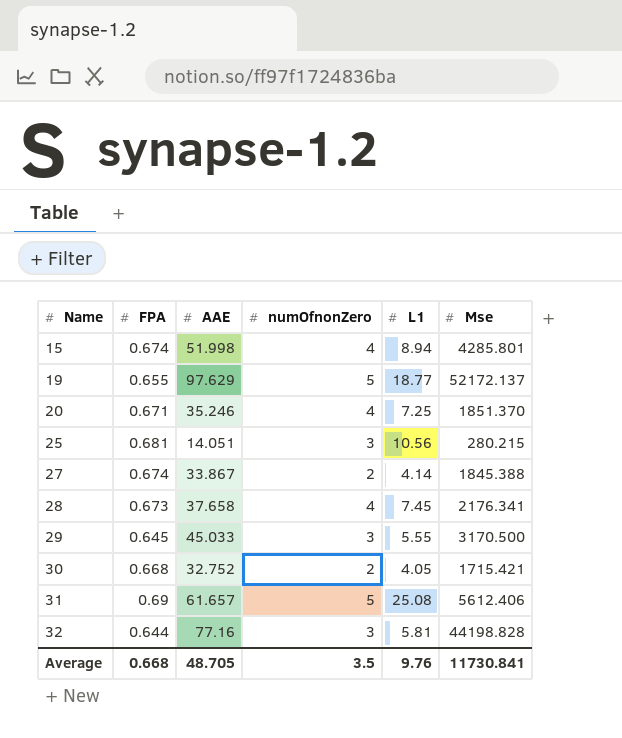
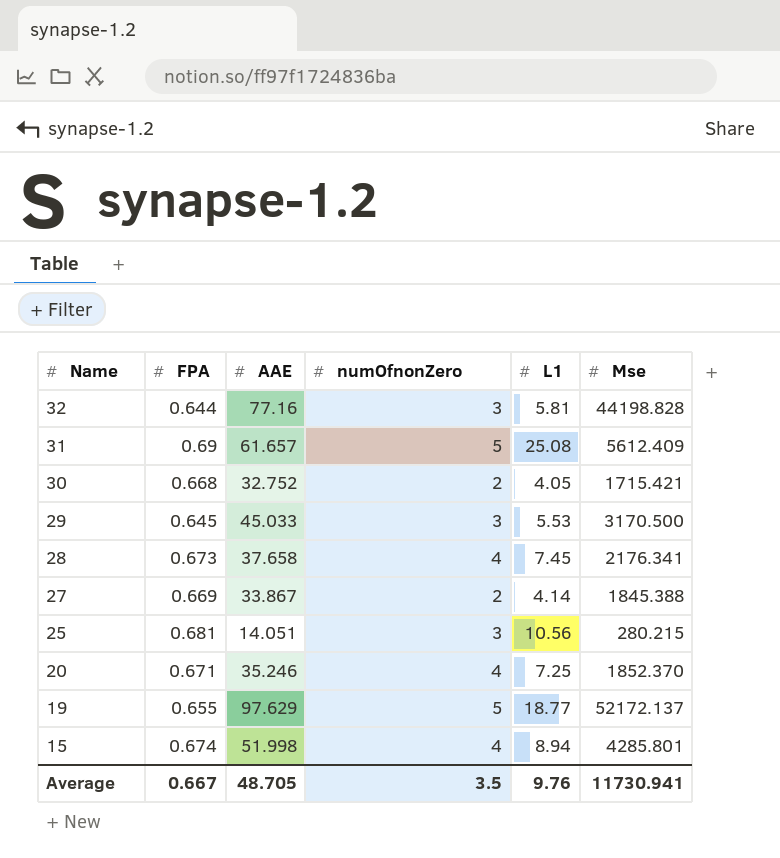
row order: Name ascending -> Name descending
31 | Mse: 5612.406 -> 5612.409
29 | L1: 5.55 -> 5.53
27 | FPA: 0.674 -> 0.669
20 | Mse: 1851.370 -> 1852.370
Average | FPA: 0.668 -> 0.667
Average | Mse: 11730.841 -> 11730.941

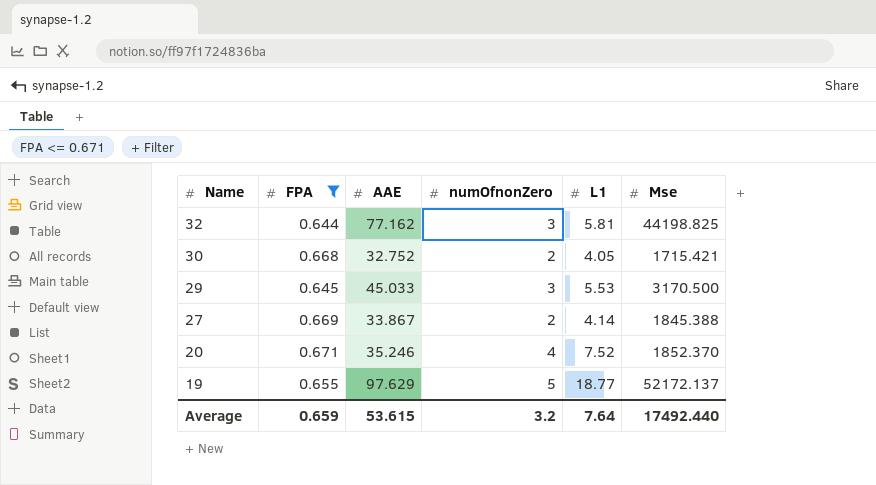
filter: none -> FPA <= 0.671
32 | AAE: 77.16 -> 77.162
32 | Mse: 44198.828 -> 44198.825
20 | L1: 7.25 -> 7.52
Average | FPA: 0.667 -> 0.659
Average | AAE: 48.705 -> 53.615
Average | numOfnonZero: 3.5 -> 3.2
Average | L1: 9.76 -> 7.64
Average | Mse: 11730.941 -> 17492.440

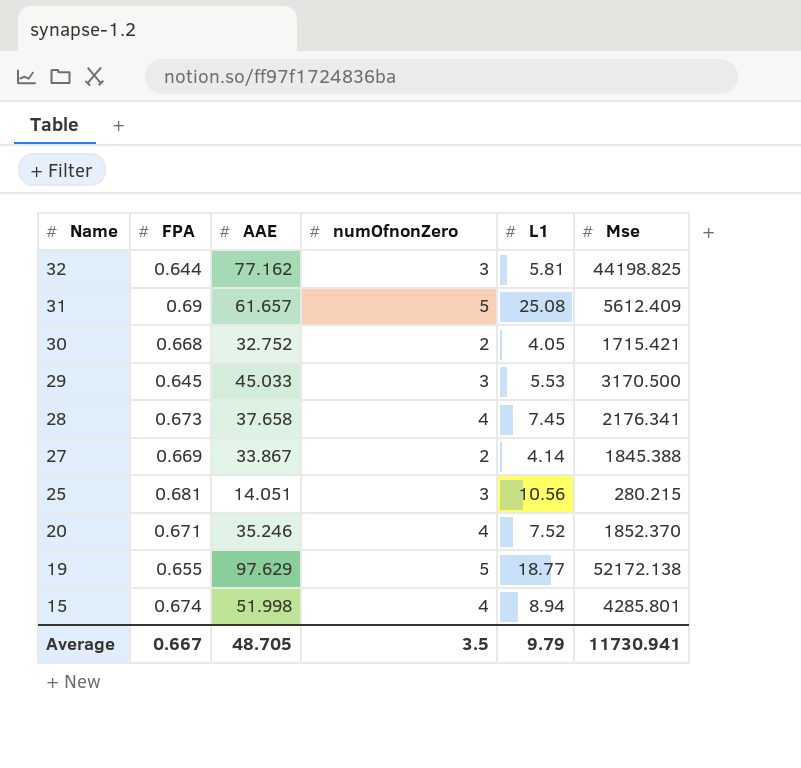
filter: FPA <= 0.671 -> none
19 | Mse: 52172.137 -> 52172.138
Average | FPA: 0.659 -> 0.667
Average | AAE: 53.615 -> 48.705
Average | numOfnonZero: 3.2 -> 3.5
Average | L1: 7.64 -> 9.79
Average | Mse: 17492.440 -> 11730.941

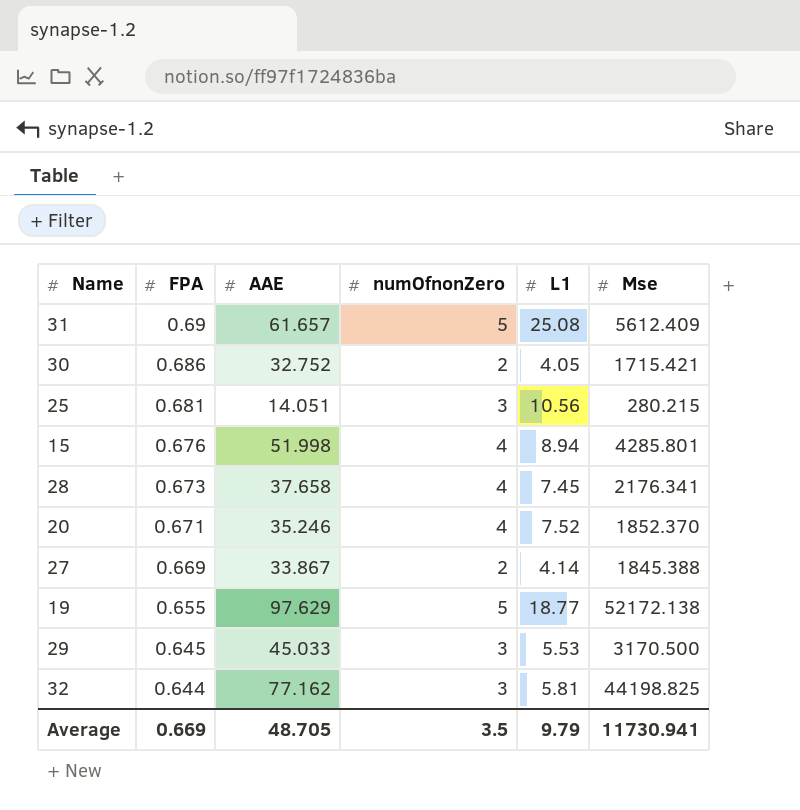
row order: Name descending -> FPA descending
30 | FPA: 0.668 -> 0.686
15 | FPA: 0.674 -> 0.676
Average | FPA: 0.667 -> 0.669

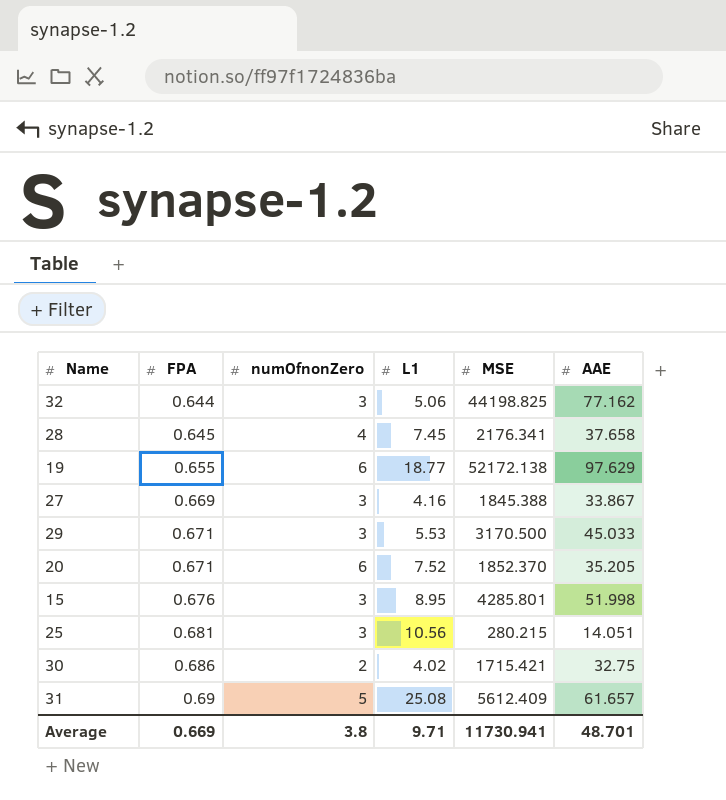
row order: FPA descending -> FPA ascending
column name: Mse -> MSE
column AAE | position: 3 -> 6
32 | L1: 5.81 -> 5.06
28 | FPA: 0.673 -> 0.645
19 | numOfnonZero: 5 -> 6
27 | numOfnonZero: 2 -> 3
27 | L1: 4.14 -> 4.16
29 | FPA: 0.645 -> 0.671
20 | numOfnonZero: 4 -> 6
20 | AAE: 35.246 -> 35.205
15 | numOfnonZero: 4 -> 3
15 | L1: 8.94 -> 8.95
30 | L1: 4.05 -> 4.02
30 | AAE: 32.752 -> 32.75
Average | numOfnonZero: 3.5 -> 3.8
Average | L1: 9.79 -> 9.71
Average | AAE: 48.705 -> 48.701

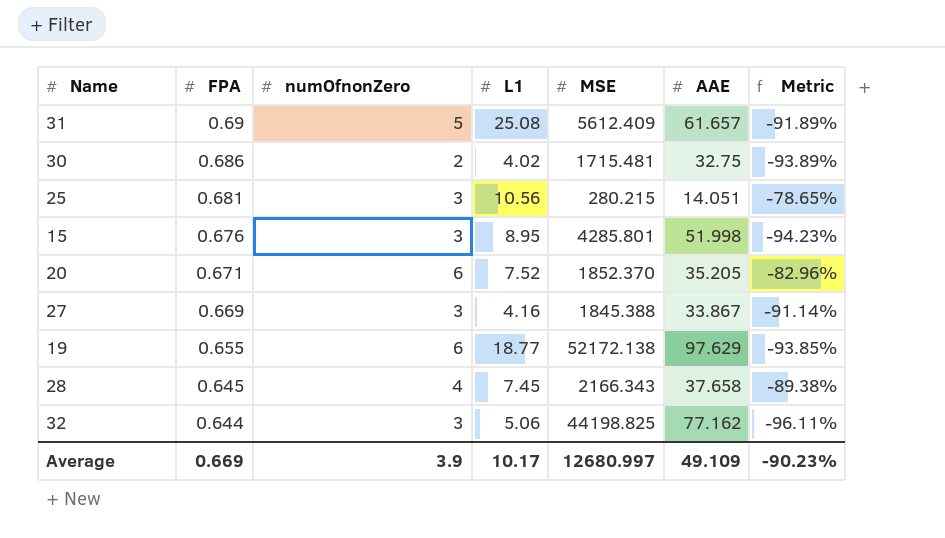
row order: FPA ascending -> FPA descending
column Metric | formula: none -> ([numOfnonZero] - [AAE]) / [AAE]
row 29: 0.671 | 3 | 5.53 | 3170.500 | 45.033 -> none
30 | MSE: 1715.421 -> 1715.481
28 | MSE: 2176.341 -> 2166.343
Average | numOfnonZero: 3.8 -> 3.9
Average | L1: 9.71 -> 10.17
Average | MSE: 11730.941 -> 12680.997
Average | AAE: 48.701 -> 49.109

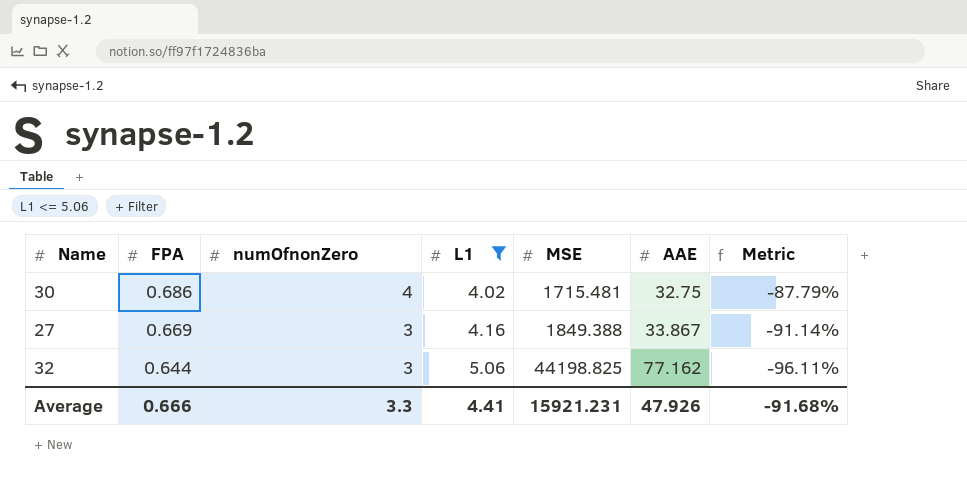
filter: none -> L1 <= 5.06
30 | numOfnonZero: 2 -> 4
30 | Metric: -93.89% -> -87.79%
27 | MSE: 1845.388 -> 1849.388
Average | FPA: 0.669 -> 0.666
Average | numOfnonZero: 3.9 -> 3.3
Average | L1: 10.17 -> 4.41
Average | MSE: 12680.997 -> 15921.231
Average | AAE: 49.109 -> 47.926
Average | Metric: -90.23% -> -91.68%

